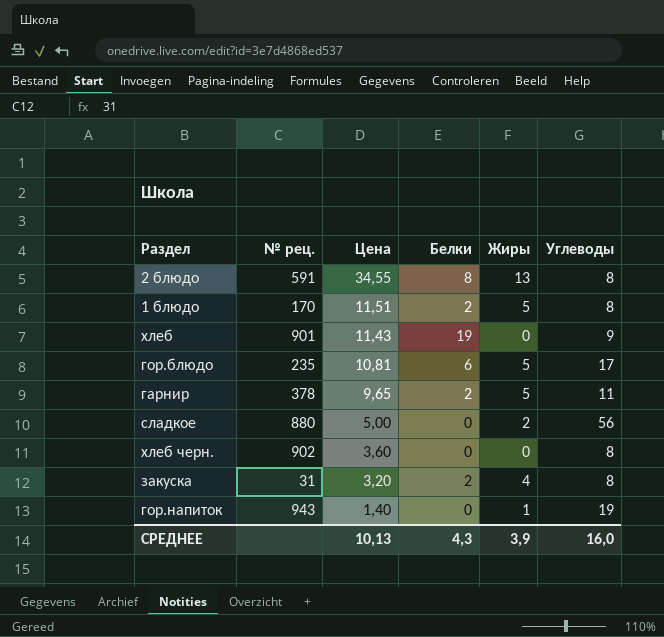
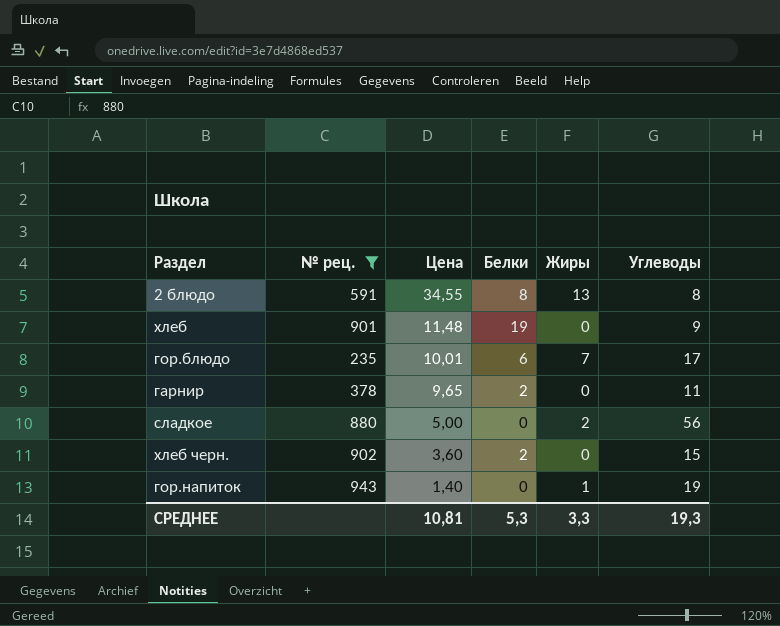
filter: none -> № рец. >= 235
хлеб | Цена: 11,43 -> 11,48
гор.блюдо | Цена: 10,81 -> 10,01
гор.блюдо | Жиры: 5 -> 7
гарнир | Жиры: 5 -> 0
хлеб черн. | Белки: 0 -> 2
хлеб черн. | Углеводы: 8 -> 15
СРЕДНЕЕ | Цена: 10,13 -> 10,81
СРЕДНЕЕ | Белки: 4,3 -> 5,3
СРЕДНЕЕ | Жиры: 3,9 -> 3,3
СРЕДНЕЕ | Углеводы: 16,0 -> 19,3

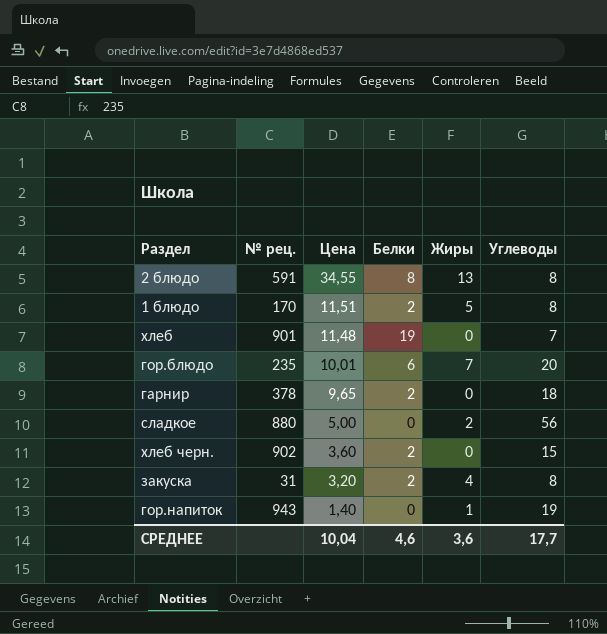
filter: № рец. >= 235 -> none
хлеб | Углеводы: 9 -> 7
гор.блюдо | Углеводы: 17 -> 20
гарнир | Углеводы: 11 -> 18
СРЕДНЕЕ | Цена: 10,81 -> 10,04
СРЕДНЕЕ | Белки: 5,3 -> 4,6
СРЕДНЕЕ | Жиры: 3,3 -> 3,6
СРЕДНЕЕ | Углеводы: 19,3 -> 17,7

